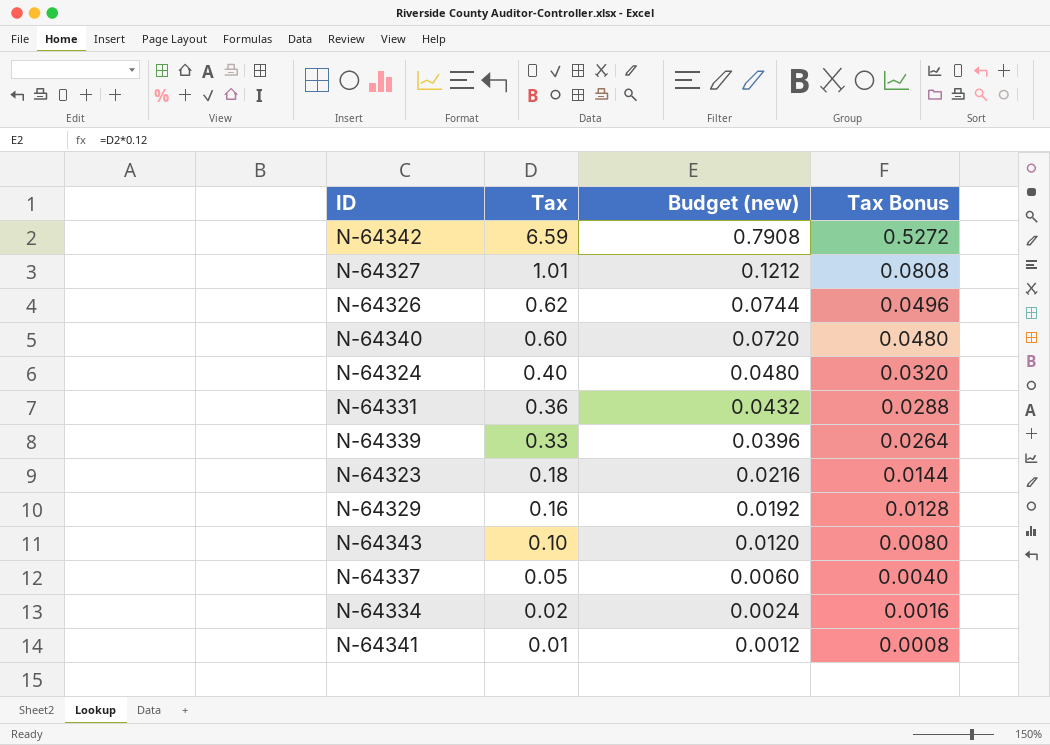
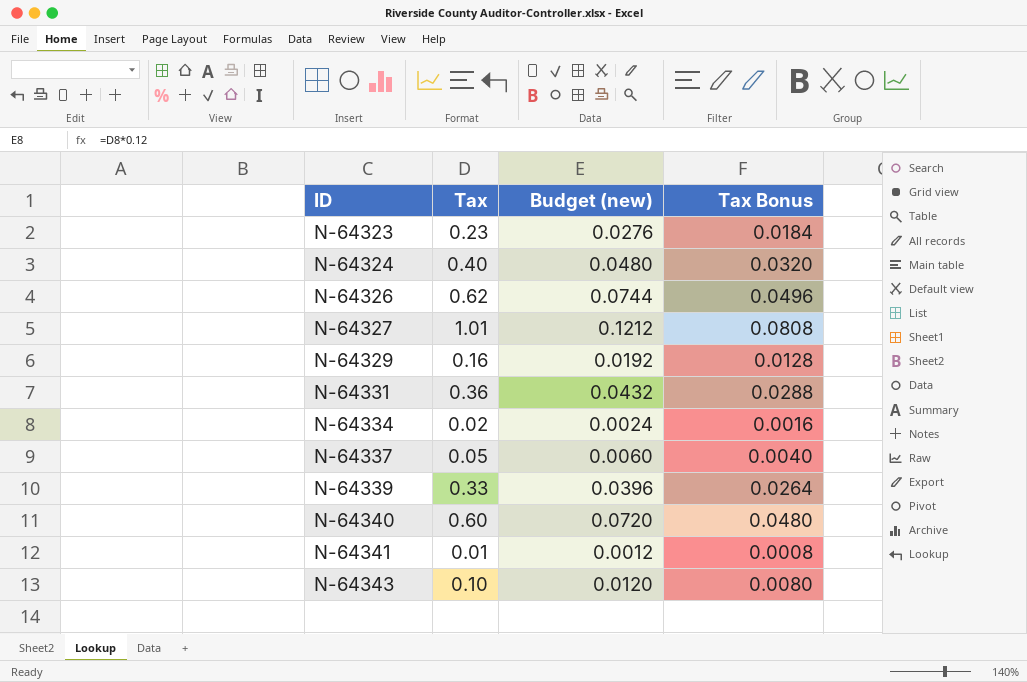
row order: Tax descending -> ID ascending
row N-64342: 6.59 | 0.7908 | 0.5272 -> none
N-64323 | Tax: 0.18 -> 0.23
N-64323 | Budget (new): 0.0216 -> 0.0276
N-64323 | Tax Bonus: 0.0144 -> 0.0184

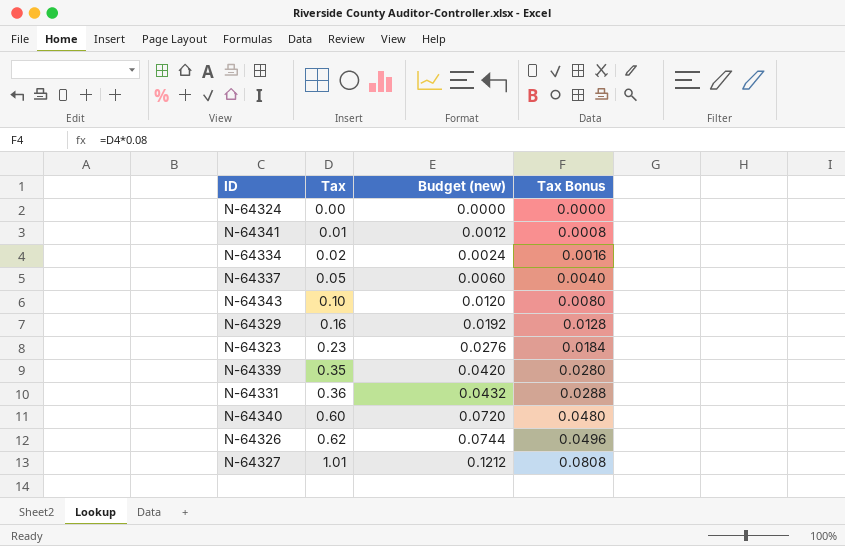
row order: ID ascending -> Tax ascending
N-64324 | Tax: 0.40 -> 0.00
N-64324 | Budget (new): 0.0480 -> 0.0000
N-64324 | Tax Bonus: 0.0320 -> 0.0000
N-64339 | Tax: 0.33 -> 0.35
N-64339 | Budget (new): 0.0396 -> 0.0420
N-64339 | Tax Bonus: 0.0264 -> 0.0280

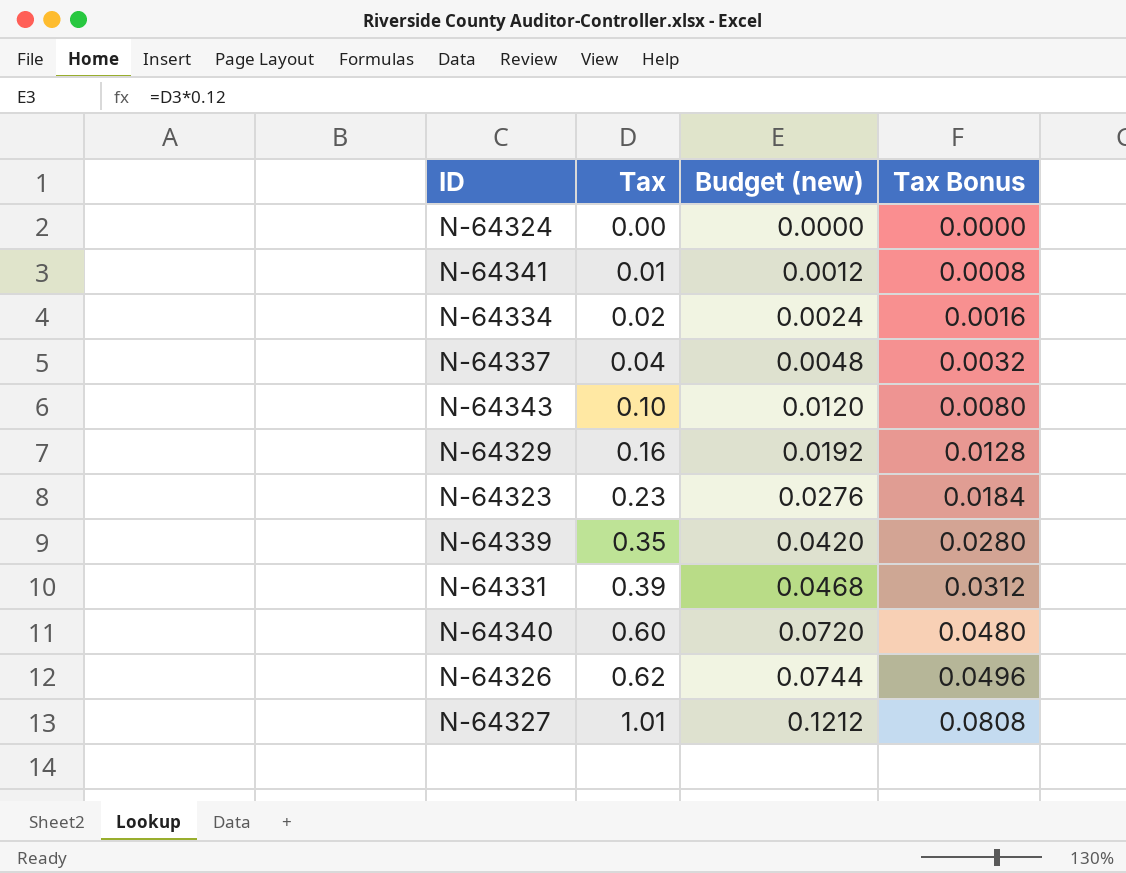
N-64337 | Tax: 0.05 -> 0.04
N-64337 | Budget (new): 0.0060 -> 0.0048
N-64337 | Tax Bonus: 0.0040 -> 0.0032
N-64331 | Tax: 0.36 -> 0.39
N-64331 | Budget (new): 0.0432 -> 0.0468
N-64331 | Tax Bonus: 0.0288 -> 0.0312

